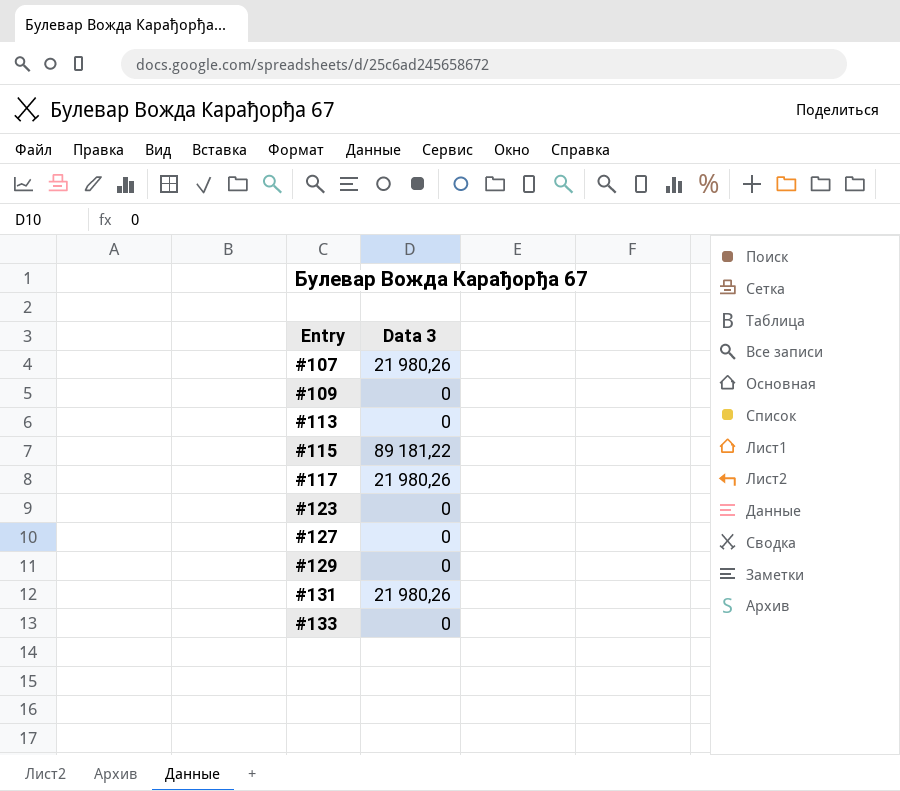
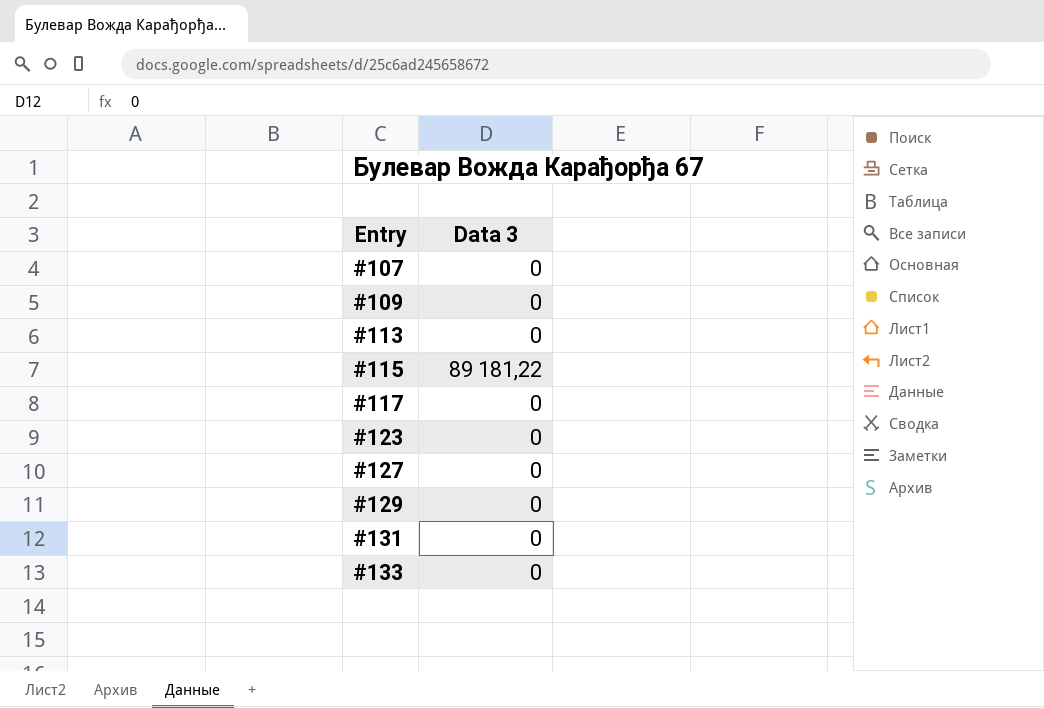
#107 | Data 3: 21 980,26 -> 0
#117 | Data 3: 21 980,26 -> 0
#131 | Data 3: 21 980,26 -> 0

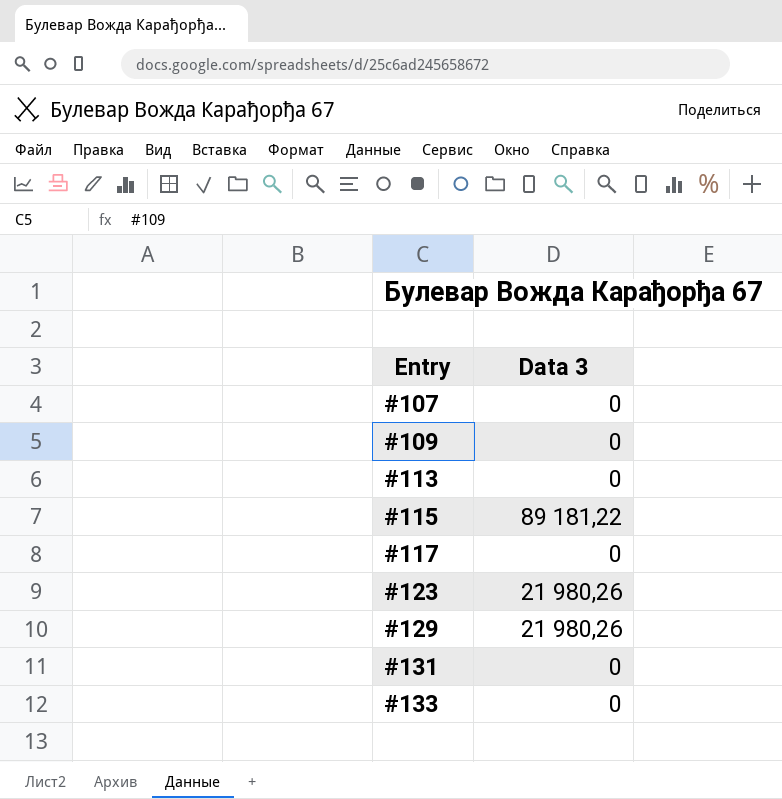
row #127: 0 -> none
#123 | Data 3: 0 -> 21 980,26
#129 | Data 3: 0 -> 21 980,26

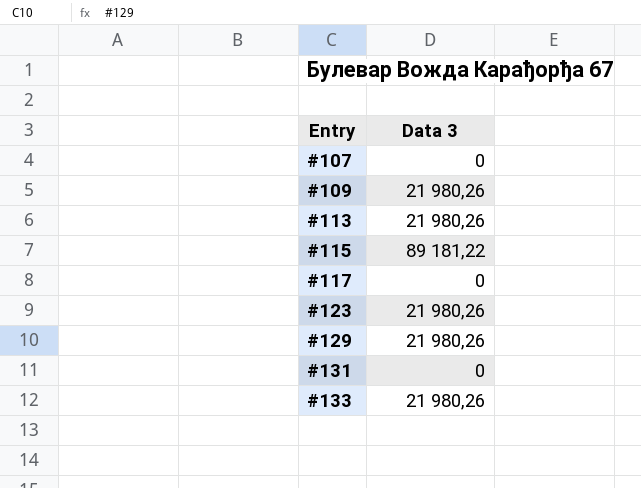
#109 | Data 3: 0 -> 21 980,26
#113 | Data 3: 0 -> 21 980,26
#133 | Data 3: 0 -> 21 980,26

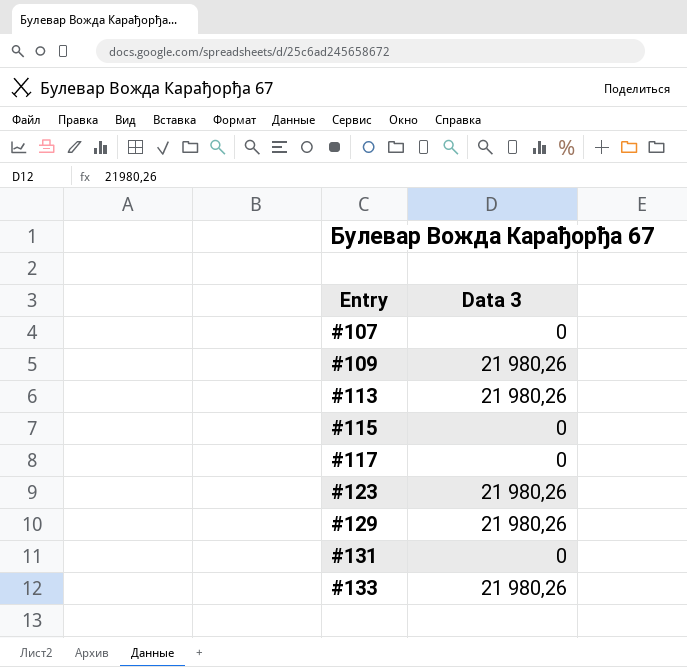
#115 | Data 3: 89 181,22 -> 0

